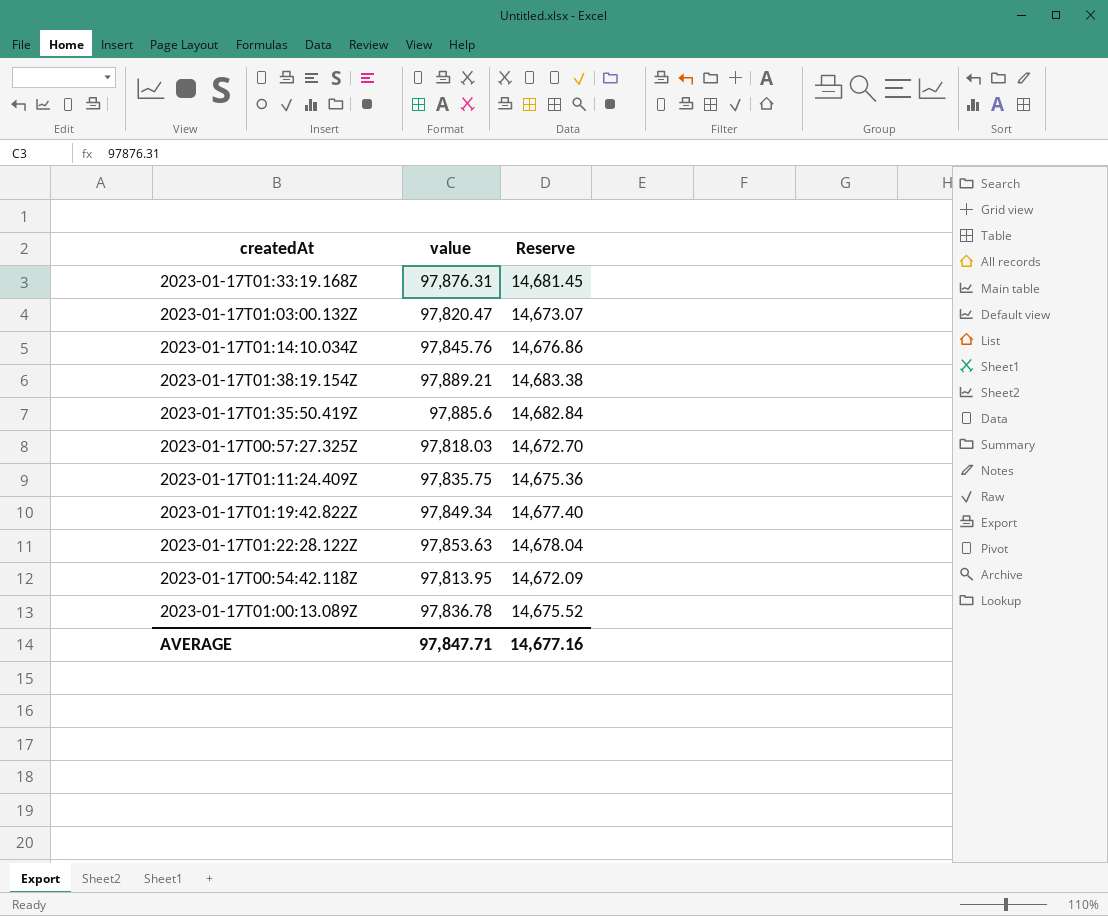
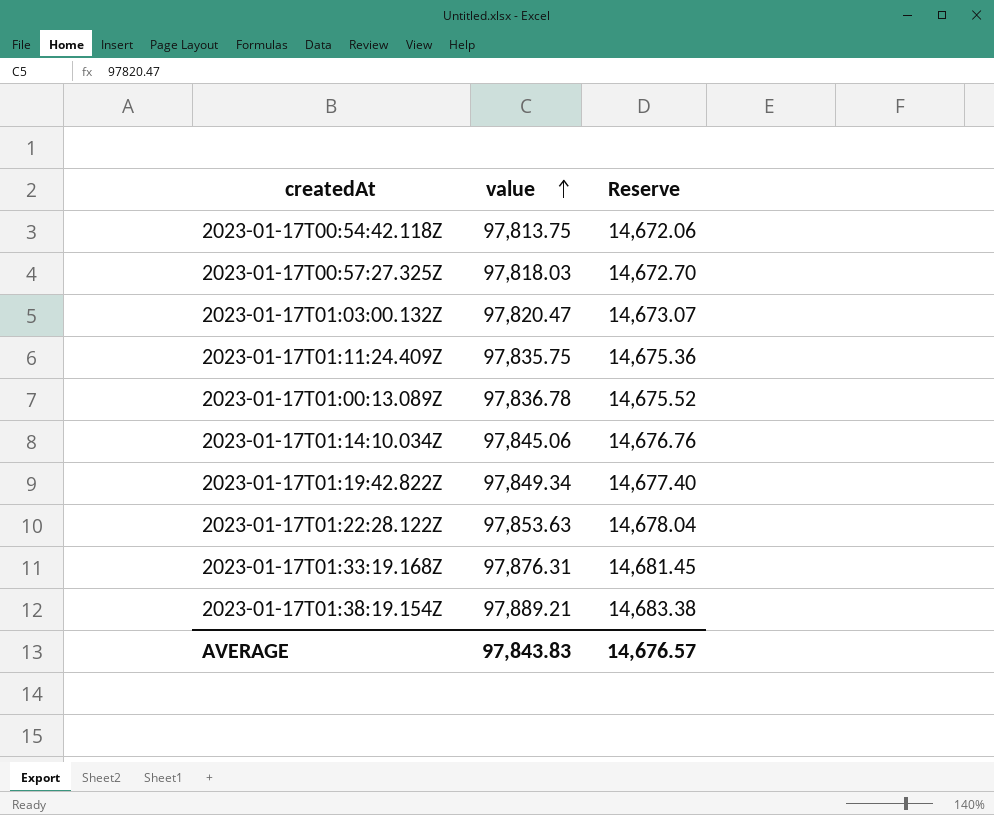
row order: none -> value ascending
row 2023-01-17T01:35:50.419Z: 97,885.6 | 14,682.84 -> none
2023-01-17T00:54:42.118Z | value: 97,813.95 -> 97,813.75
2023-01-17T00:54:42.118Z | Reserve: 14,672.09 -> 14,672.06
2023-01-17T01:14:10.034Z | value: 97,845.76 -> 97,845.06
2023-01-17T01:14:10.034Z | Reserve: 14,676.86 -> 14,676.76
AVERAGE | value: 97,847.71 -> 97,843.83
AVERAGE | Reserve: 14,677.16 -> 14,676.57

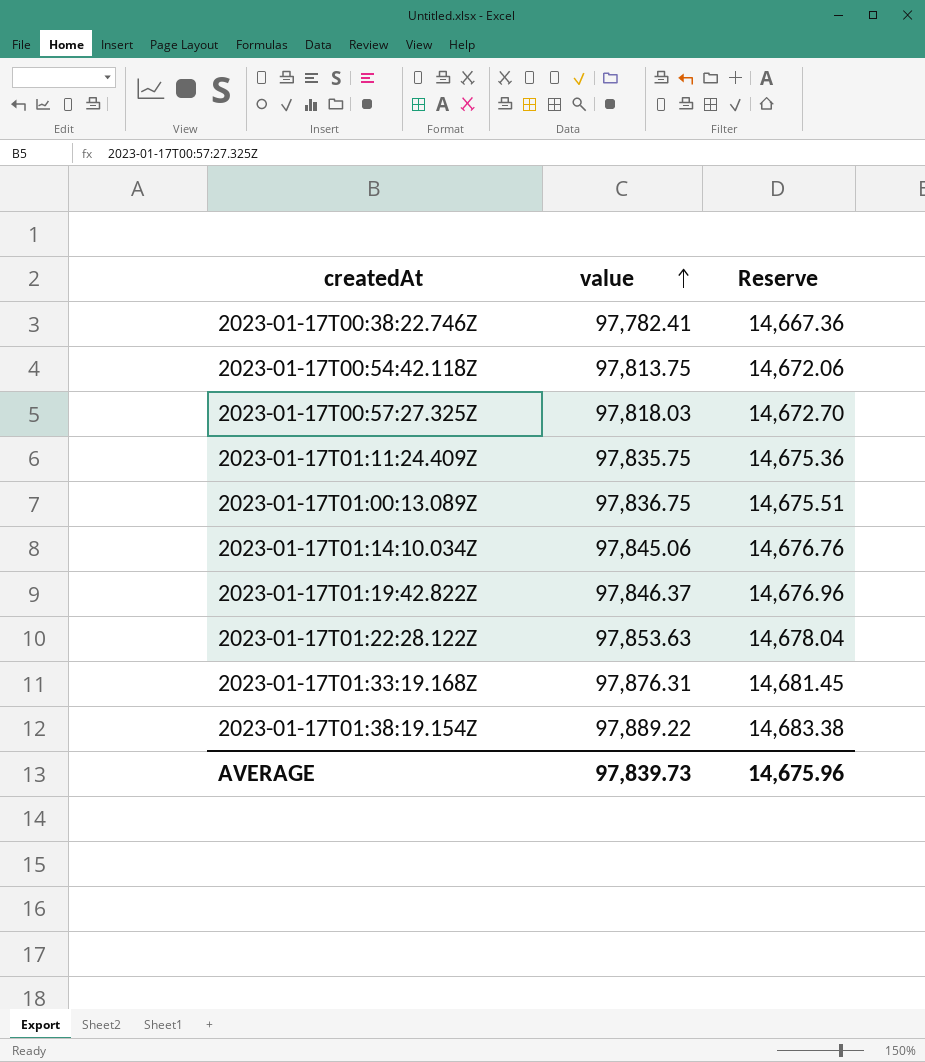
row 2023-01-17T01:03:00.132Z: 97,820.47 | 14,673.07 -> none
row 2023-01-17T00:38:22.746Z: none -> 97,782.41 | 14,667.36
2023-01-17T01:00:13.089Z | value: 97,836.78 -> 97,836.75
2023-01-17T01:00:13.089Z | Reserve: 14,675.52 -> 14,675.51
2023-01-17T01:19:42.822Z | value: 97,849.34 -> 97,846.37
2023-01-17T01:19:42.822Z | Reserve: 14,677.40 -> 14,676.96
2023-01-17T01:38:19.154Z | value: 97,889.21 -> 97,889.22
AVERAGE | value: 97,843.83 -> 97,839.73
AVERAGE | Reserve: 14,676.57 -> 14,675.96

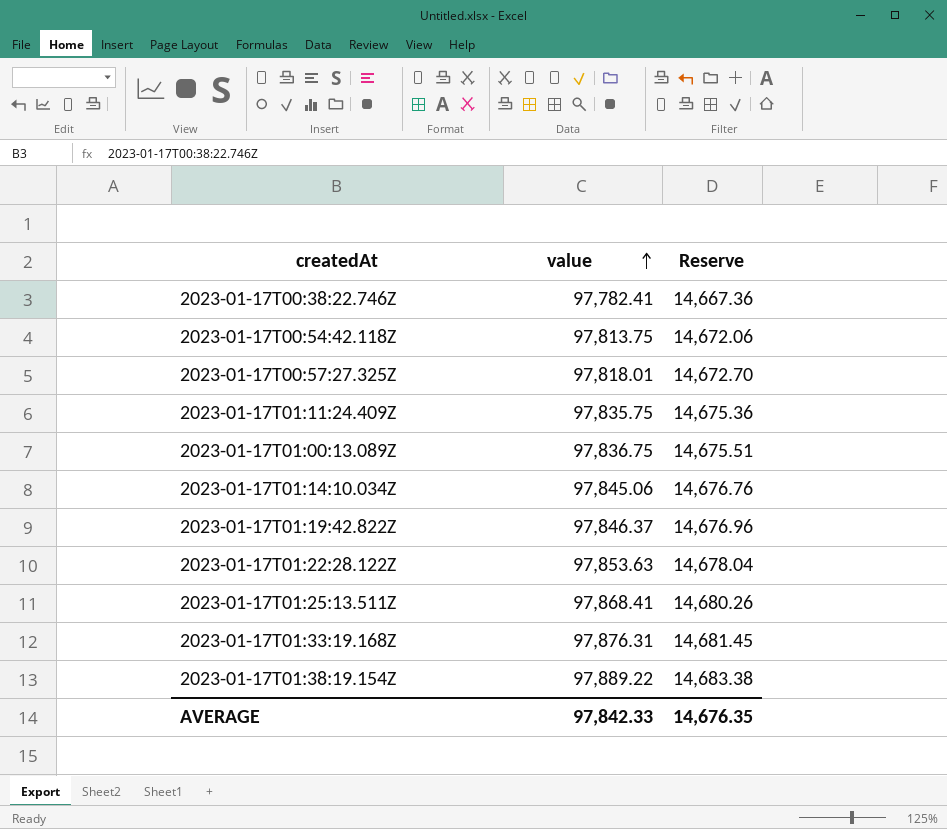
2023-01-17T00:57:27.325Z | value: 97,818.03 -> 97,818.01
row 2023-01-17T01:25:13.511Z: none -> 97,868.41 | 14,680.26
AVERAGE | value: 97,839.73 -> 97,842.33
AVERAGE | Reserve: 14,675.96 -> 14,676.35

